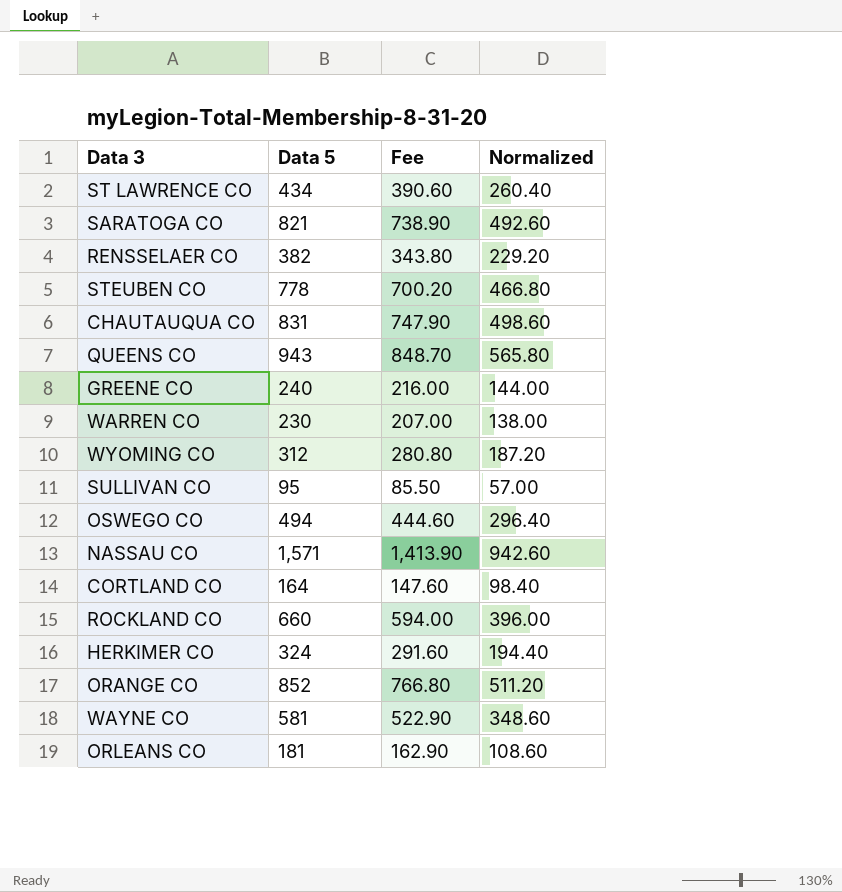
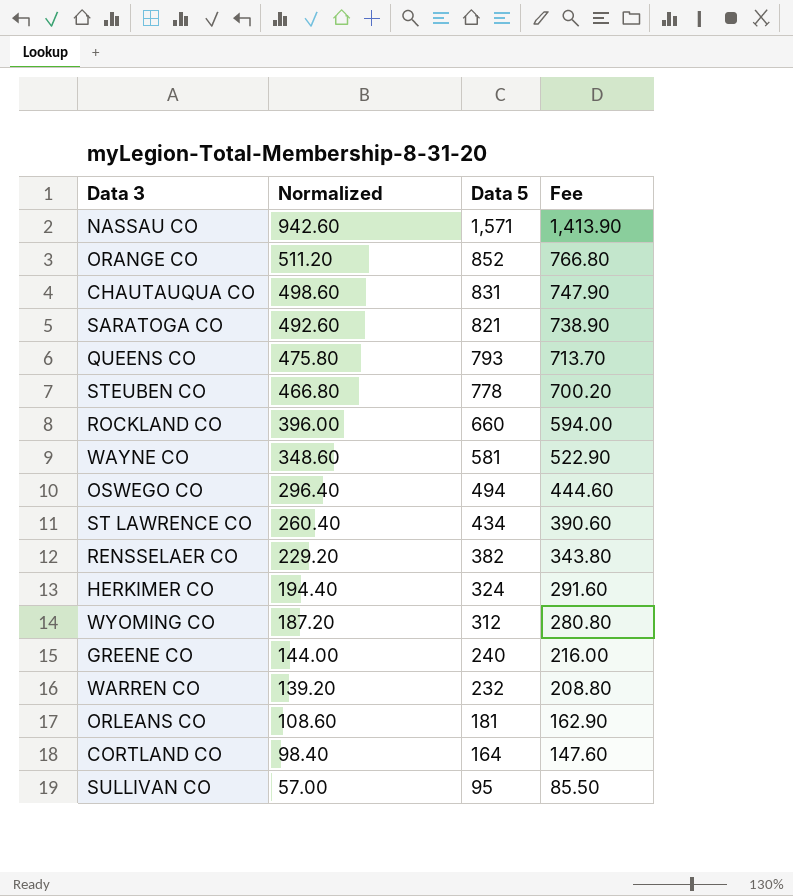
row order: none -> Normalized descending
column Normalized | position: 4 -> 2
QUEENS CO | Normalized: 565.80 -> 475.80
QUEENS CO | Data 5: 943 -> 793
QUEENS CO | Fee: 848.70 -> 713.70
WARREN CO | Normalized: 138.00 -> 139.20
WARREN CO | Data 5: 230 -> 232
WARREN CO | Fee: 207.00 -> 208.80

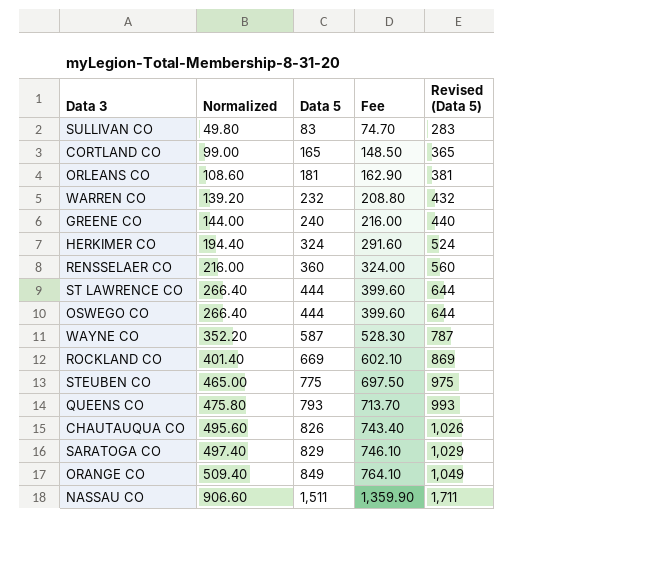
row order: Normalized descending -> Normalized ascending
column Revised (Data 5) | formula: none -> [Data 5] + 200
row WYOMING CO: 187.20 | 312 | 280.80 -> none
SULLIVAN CO | Normalized: 57.00 -> 49.80
SULLIVAN CO | Data 5: 95 -> 83
SULLIVAN CO | Fee: 85.50 -> 74.70
CORTLAND CO | Normalized: 98.40 -> 99.00
CORTLAND CO | Data 5: 164 -> 165
CORTLAND CO | Fee: 147.60 -> 148.50
RENSSELAER CO | Normalized: 229.20 -> 216.00
RENSSELAER CO | Data 5: 382 -> 360
RENSSELAER CO | Fee: 343.80 -> 324.00
ST LAWRENCE CO | Normalized: 260.40 -> 266.40
ST LAWRENCE CO | Data 5: 434 -> 444
ST LAWRENCE CO | Fee: 390.60 -> 399.60
OSWEGO CO | Normalized: 296.40 -> 266.40
OSWEGO CO | Data 5: 494 -> 444
OSWEGO CO | Fee: 444.60 -> 399.60
WAYNE CO | Normalized: 348.60 -> 352.20
WAYNE CO | Data 5: 581 -> 587
WAYNE CO | Fee: 522.90 -> 528.30
ROCKLAND CO | Normalized: 396.00 -> 401.40
ROCKLAND CO | Data 5: 660 -> 669
ROCKLAND CO | Fee: 594.00 -> 602.10
STEUBEN CO | Normalized: 466.80 -> 465.00
STEUBEN CO | Data 5: 778 -> 775
STEUBEN CO | Fee: 700.20 -> 697.50
CHAUTAUQUA CO | Normalized: 498.60 -> 495.60
CHAUTAUQUA CO | Data 5: 831 -> 826
CHAUTAUQUA CO | Fee: 747.90 -> 743.40
SARATOGA CO | Normalized: 492.60 -> 497.40
SARATOGA CO | Data 5: 821 -> 829
SARATOGA CO | Fee: 738.90 -> 746.10
ORANGE CO | Normalized: 511.20 -> 509.40
ORANGE CO | Data 5: 852 -> 849
ORANGE CO | Fee: 766.80 -> 764.10
NASSAU CO | Normalized: 942.60 -> 906.60
NASSAU CO | Data 5: 1,571 -> 1,511
NASSAU CO | Fee: 1,413.90 -> 1,359.90

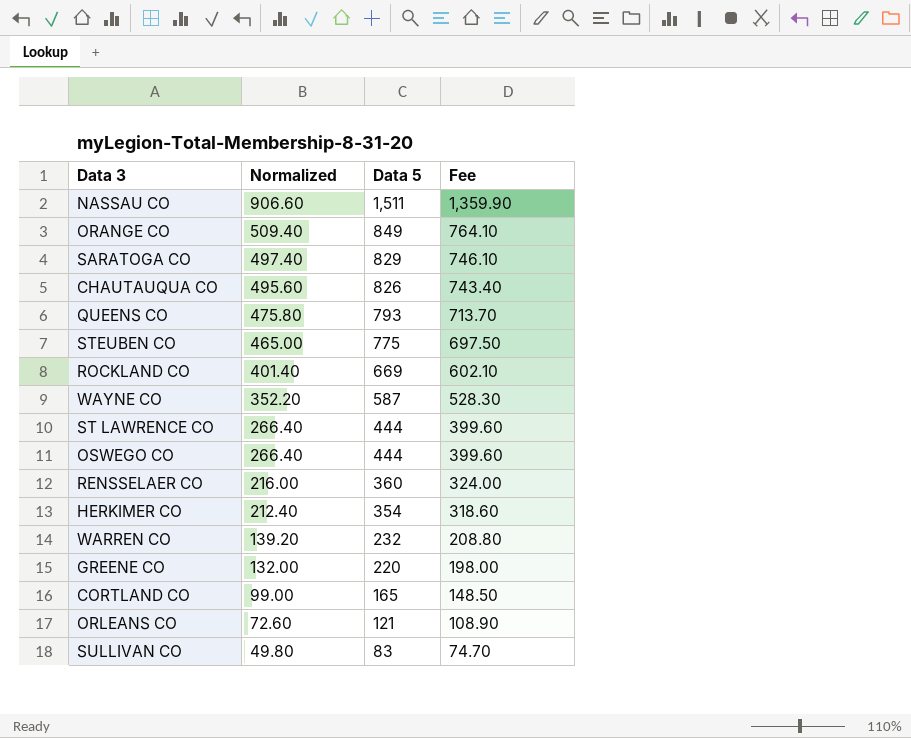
row order: Normalized ascending -> Normalized descending
column Revised (Data 5) | formula: [Data 5] + 200 -> none
HERKIMER CO | Normalized: 194.40 -> 212.40
HERKIMER CO | Data 5: 324 -> 354
HERKIMER CO | Fee: 291.60 -> 318.60
GREENE CO | Normalized: 144.00 -> 132.00
GREENE CO | Data 5: 240 -> 220
GREENE CO | Fee: 216.00 -> 198.00
ORLEANS CO | Normalized: 108.60 -> 72.60
ORLEANS CO | Data 5: 181 -> 121
ORLEANS CO | Fee: 162.90 -> 108.90

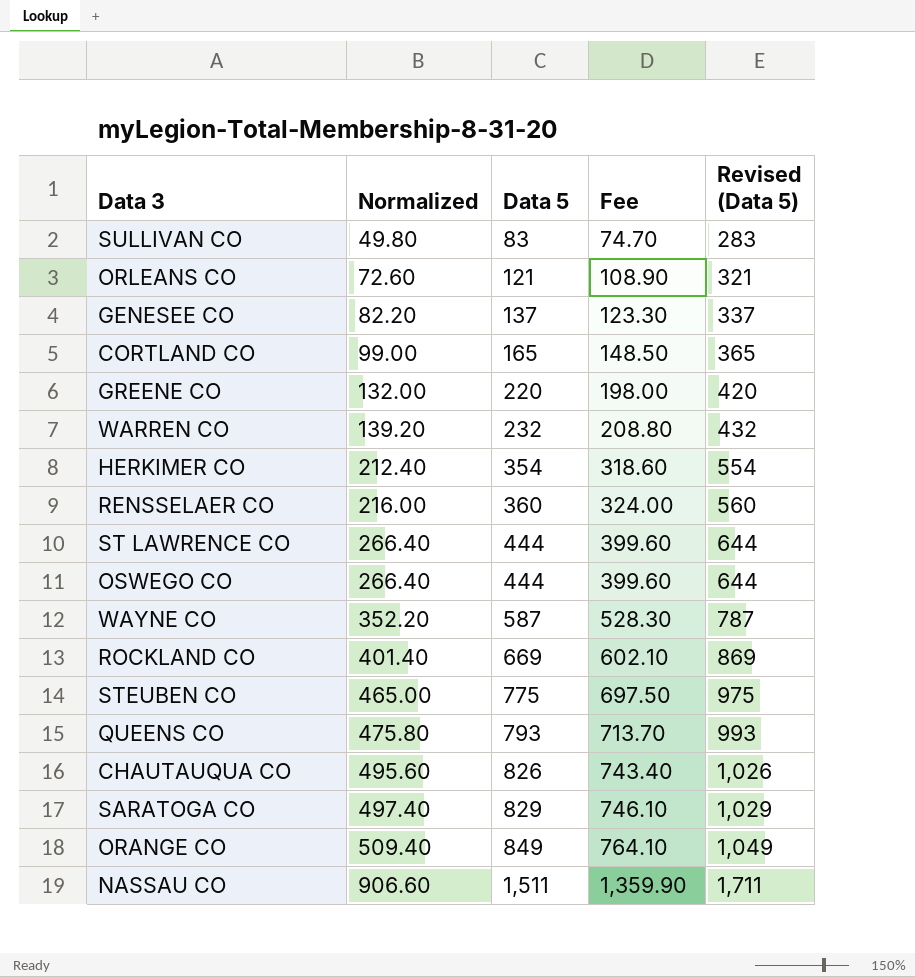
row order: Normalized descending -> Normalized ascending
column Revised (Data 5) | formula: none -> [Data 5] + 200
row GENESEE CO: none -> 82.20 | 137 | 123.30 | 337

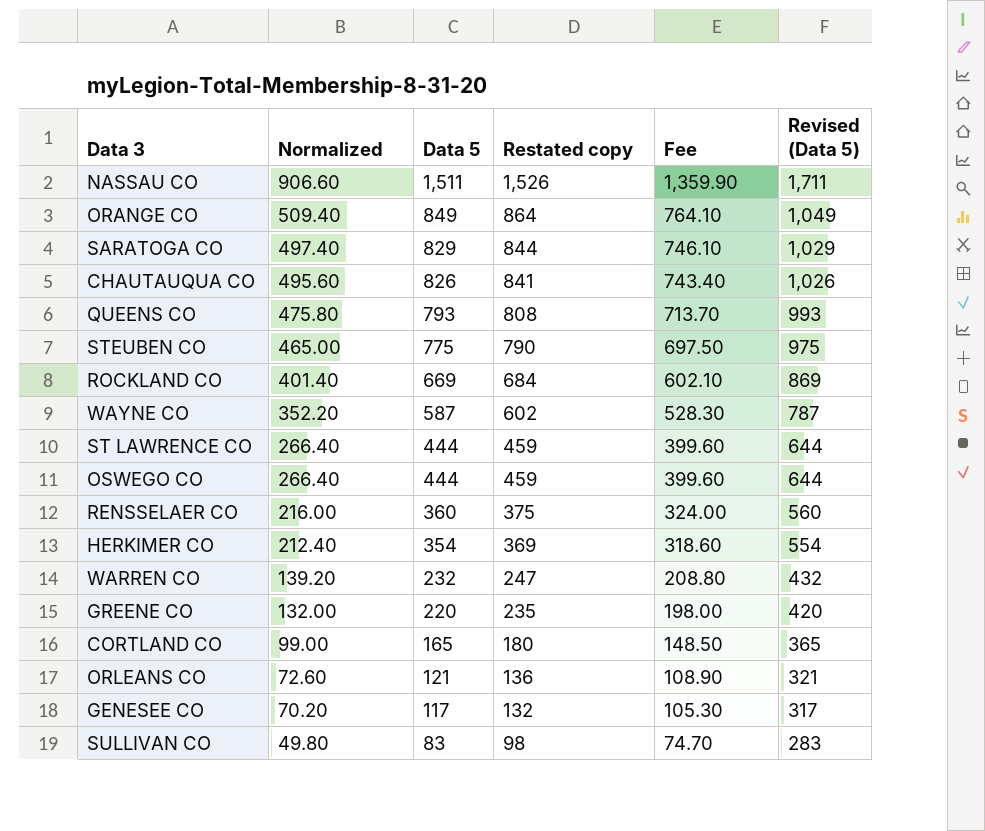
row order: Normalized ascending -> Normalized descending
column Restated copy | formula: none -> [Data 5] + 15
GENESEE CO | Normalized: 82.20 -> 70.20
GENESEE CO | Data 5: 137 -> 117
GENESEE CO | Fee: 123.30 -> 105.30
GENESEE CO | Revised (Data 5): 337 -> 317

